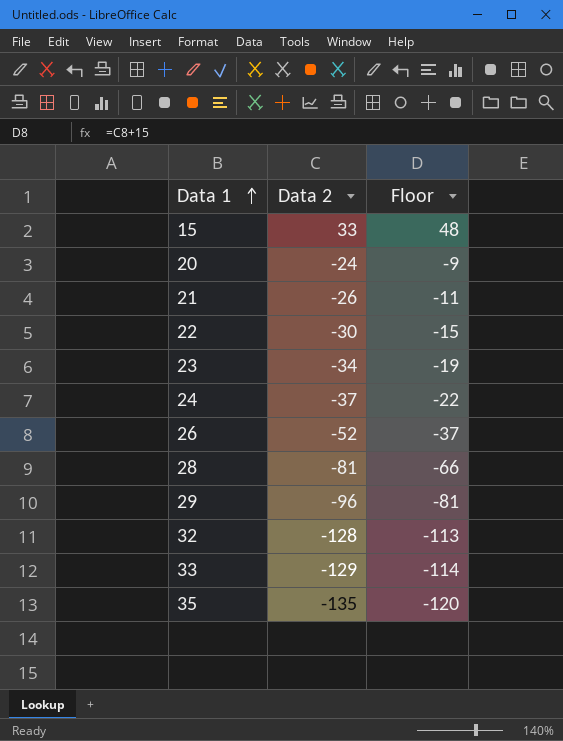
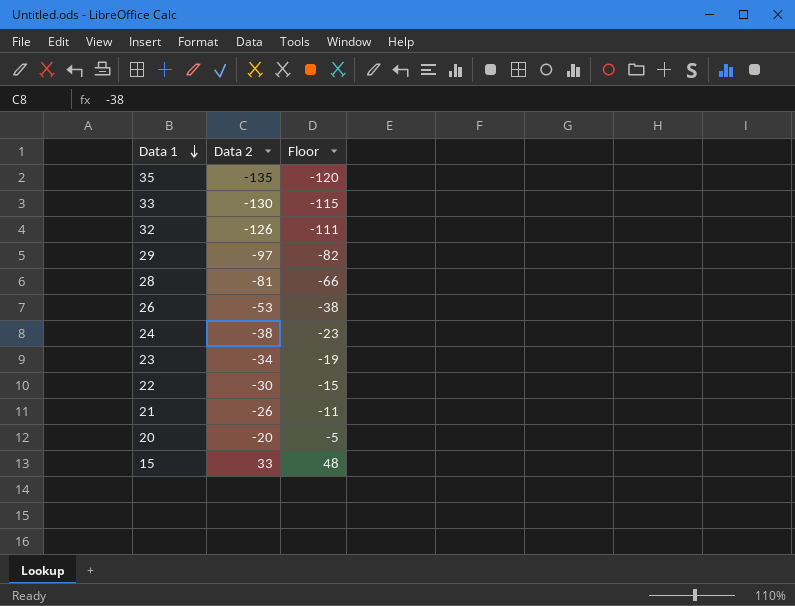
row order: Data 1 ascending -> Data 1 descending
33 | Data 2: -129 -> -130
33 | Floor: -114 -> -115
32 | Data 2: -128 -> -126
32 | Floor: -113 -> -111
29 | Data 2: -96 -> -97
29 | Floor: -81 -> -82
26 | Data 2: -52 -> -53
26 | Floor: -37 -> -38
24 | Data 2: -37 -> -38
24 | Floor: -22 -> -23
20 | Data 2: -24 -> -20
20 | Floor: -9 -> -5

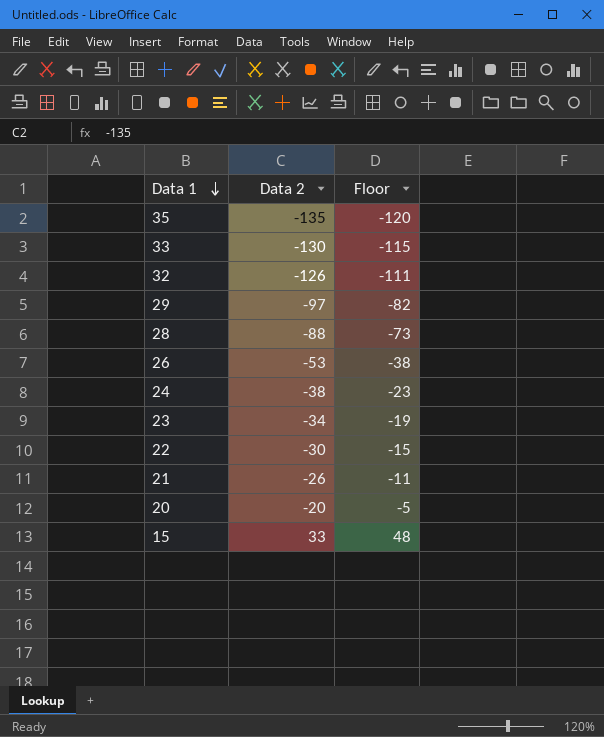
28 | Data 2: -81 -> -88
28 | Floor: -66 -> -73

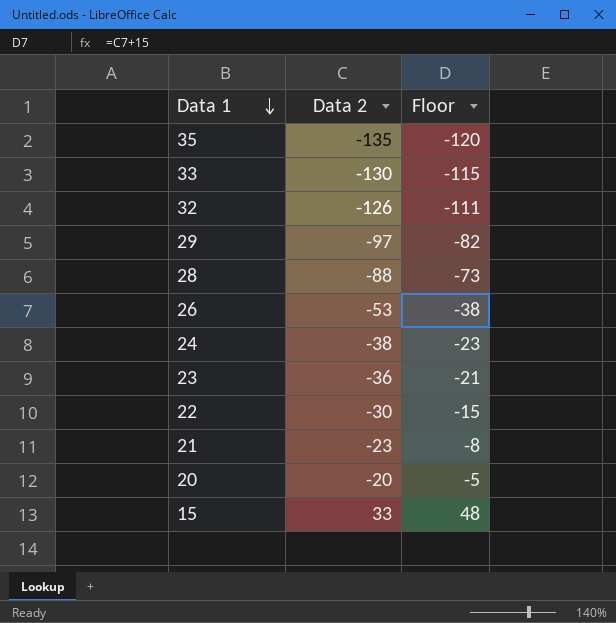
23 | Data 2: -34 -> -36
23 | Floor: -19 -> -21
21 | Data 2: -26 -> -23
21 | Floor: -11 -> -8

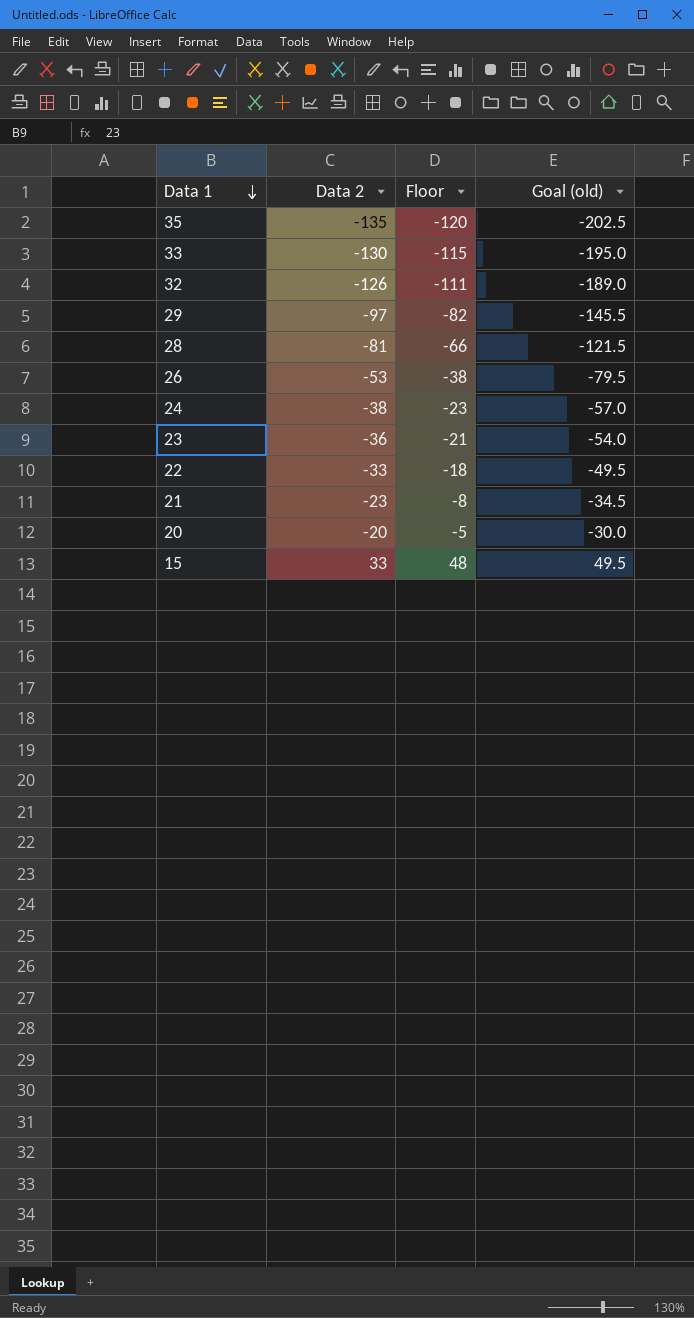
column Goal (old) | formula: none -> [Data 2] * 1.5
28 | Data 2: -88 -> -81
28 | Floor: -73 -> -66
22 | Data 2: -30 -> -33
22 | Floor: -15 -> -18

